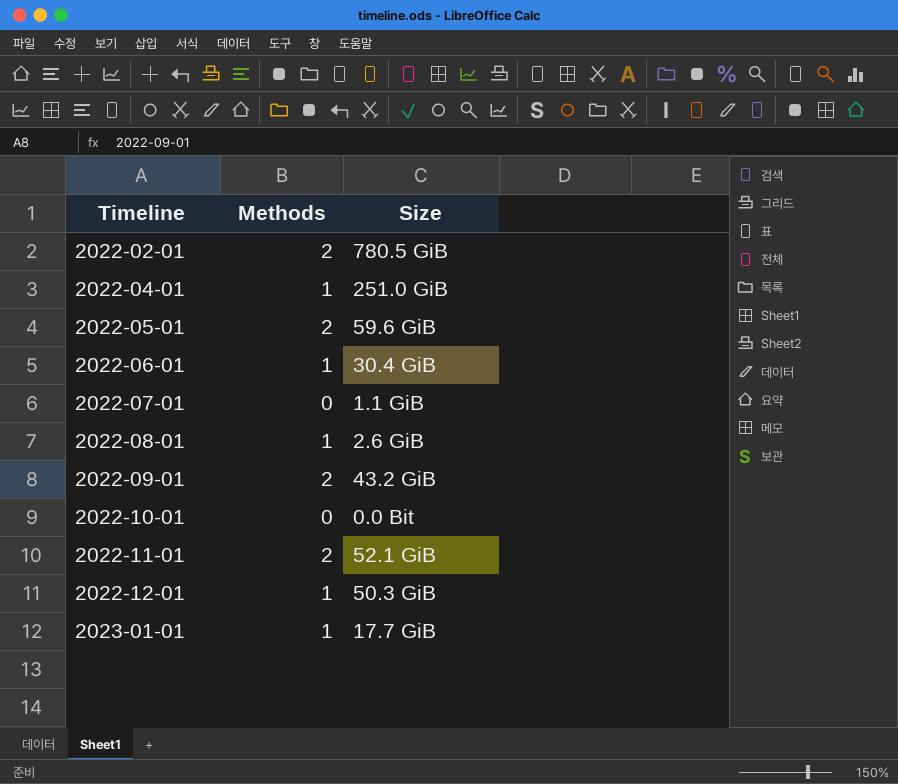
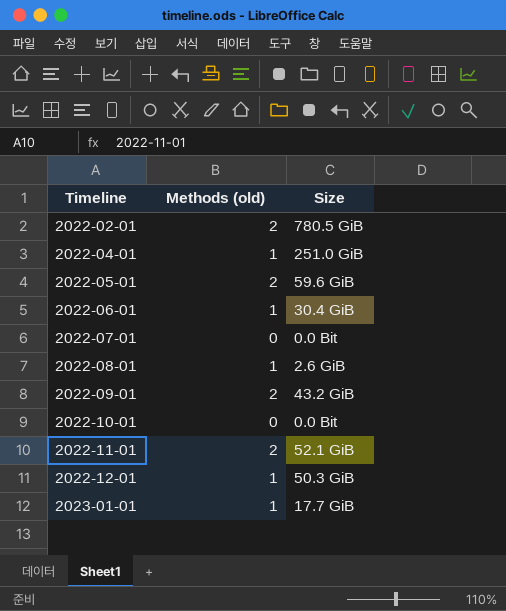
column name: Methods -> Methods (old)
2022-07-01 | Size: 1.1 GiB -> 0.0 Bit

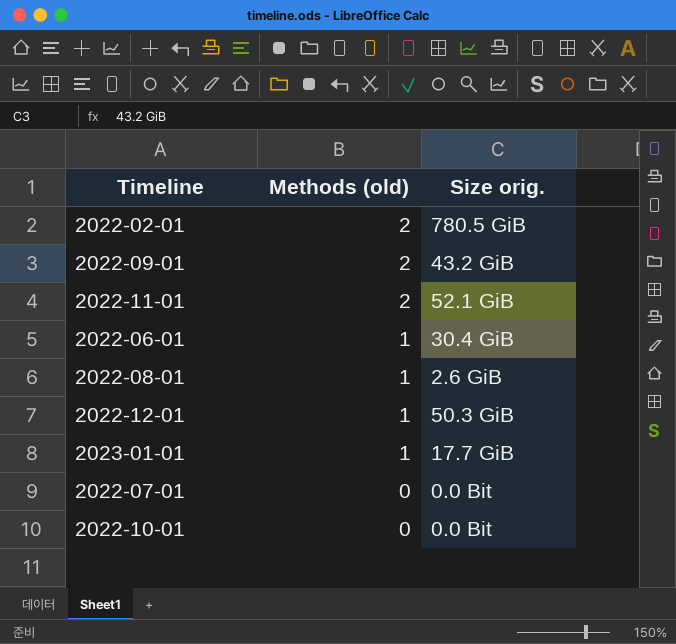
row order: Timeline ascending -> Methods (old) descending
column name: Size -> Size orig.
row 2022-04-01: 1 | 251.0 GiB -> none
row 2022-05-01: 2 | 59.6 GiB -> none

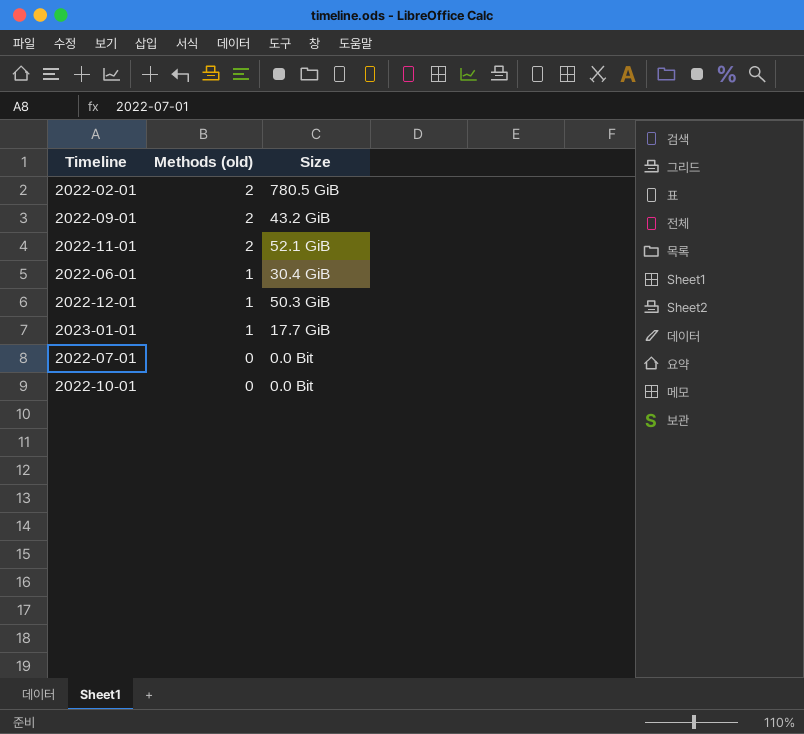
column name: Size orig. -> Size
row 2022-08-01: 1 | 2.6 GiB -> none

